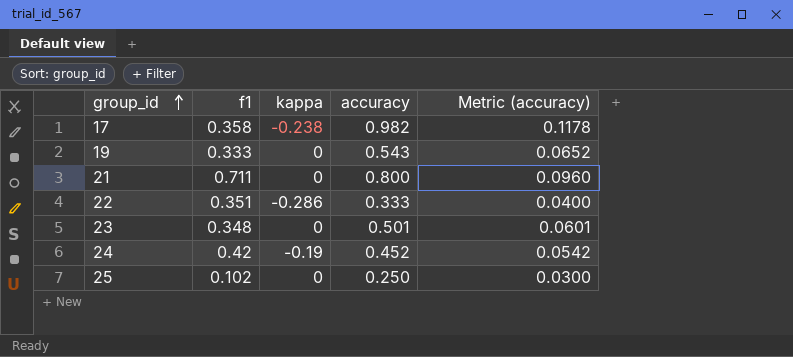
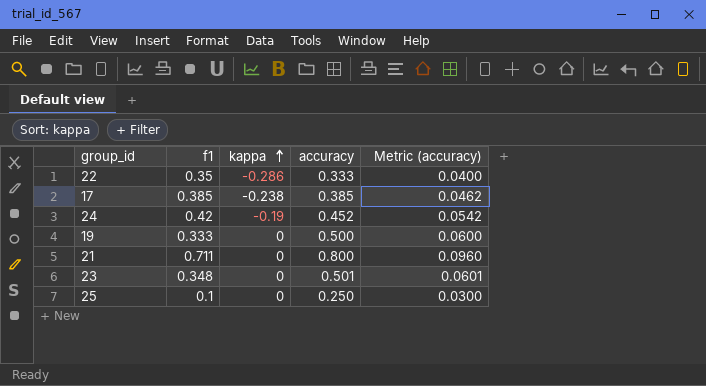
row order: group_id ascending -> kappa ascending
22 | f1: 0.351 -> 0.35
17 | f1: 0.358 -> 0.385
17 | accuracy: 0.982 -> 0.385
17 | Metric (accuracy): 0.1178 -> 0.0462
19 | accuracy: 0.543 -> 0.500
19 | Metric (accuracy): 0.0652 -> 0.0600
25 | f1: 0.102 -> 0.1

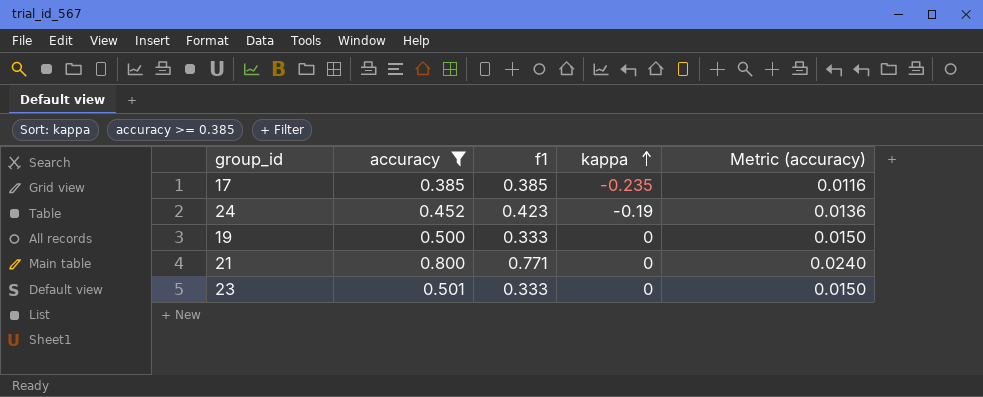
filter: none -> accuracy >= 0.385
column accuracy | position: 4 -> 2
column Metric (accuracy) | formula: [accuracy] * 0.12 -> [accuracy] * 0.03
17 | kappa: -0.238 -> -0.235
24 | f1: 0.42 -> 0.423
21 | f1: 0.711 -> 0.771
23 | f1: 0.348 -> 0.333

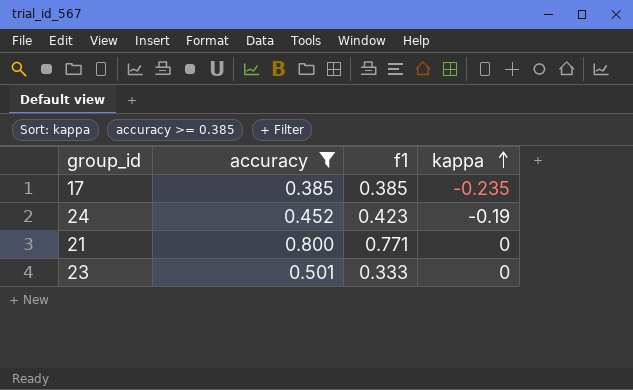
column Metric (accuracy) | formula: [accuracy] * 0.03 -> none
row 19: 0.500 | 0.333 | 0 | 0.0150 -> none

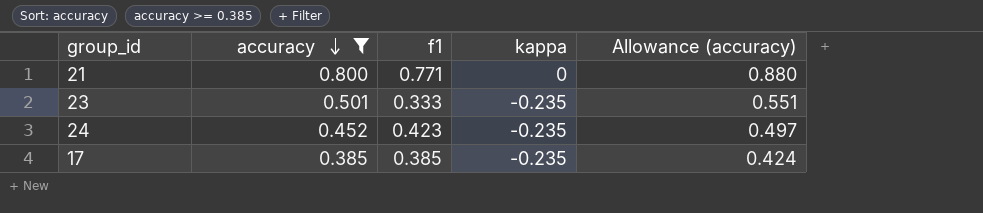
row order: kappa ascending -> accuracy descending
column Allowance (accuracy) | formula: none -> [accuracy] * 1.1
23 | kappa: 0 -> -0.235
24 | kappa: -0.19 -> -0.235

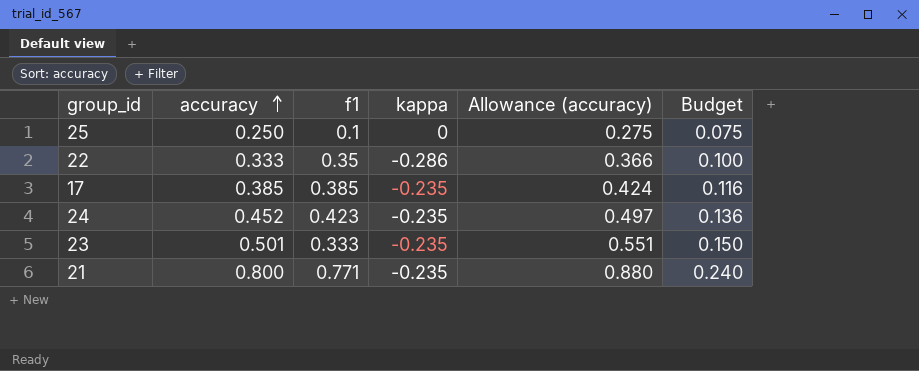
filter: accuracy >= 0.385 -> none
row order: accuracy descending -> accuracy ascending
column Budget | formula: none -> [accuracy] * 0.3
21 | kappa: 0 -> -0.235

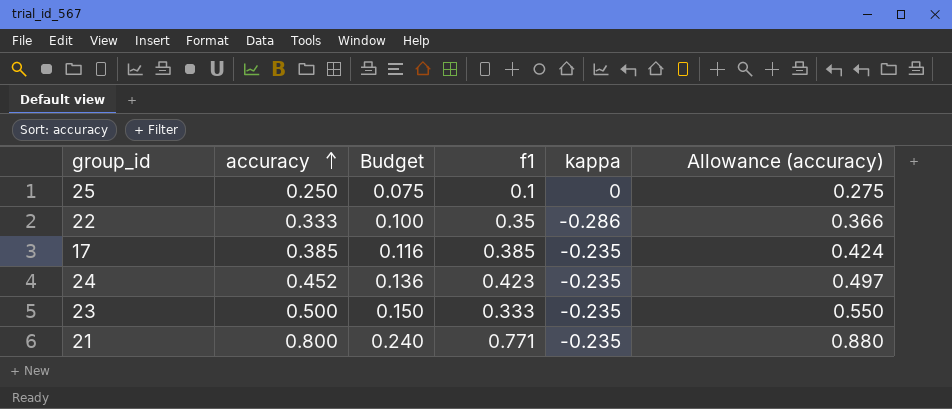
column Budget | position: 6 -> 3
23 | accuracy: 0.501 -> 0.500
23 | Allowance (accuracy): 0.551 -> 0.550

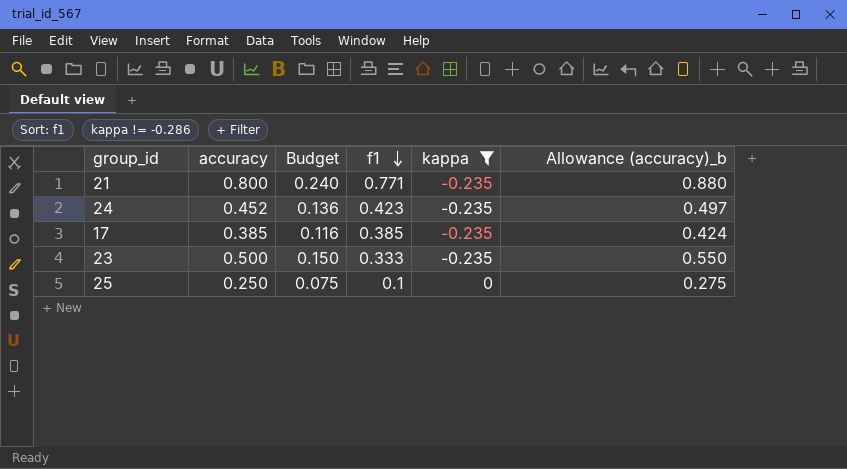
filter: none -> kappa != -0.286
row order: accuracy ascending -> f1 descending
column name: Allowance (accuracy) -> Allowance (accuracy)_b

